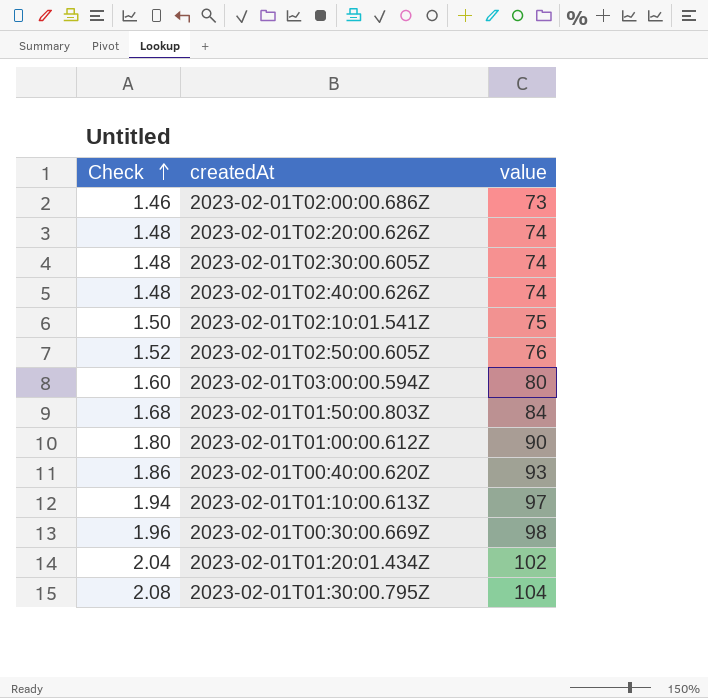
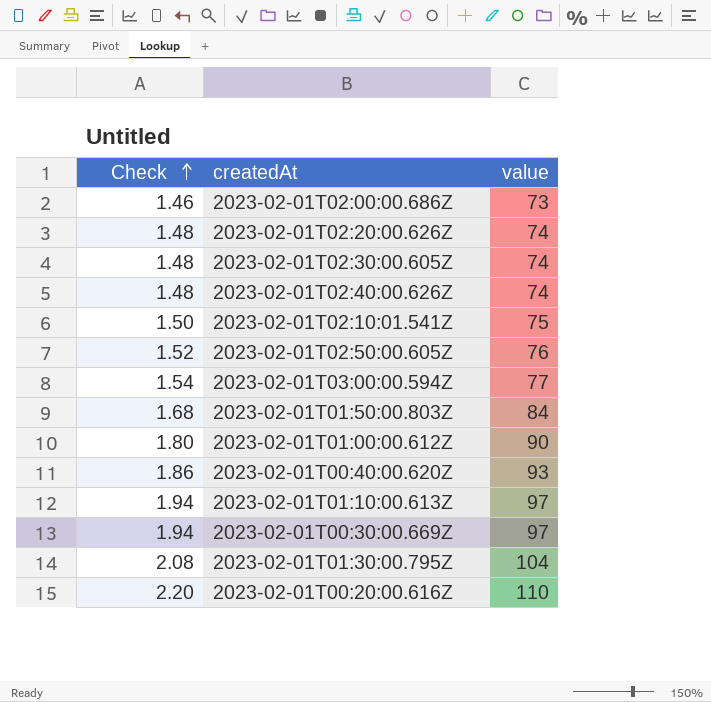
row 2023-02-01T01:20:01.434Z: 2.04 | 102 -> none
2023-02-01T03:00:00.594Z | Check: 1.60 -> 1.54
2023-02-01T03:00:00.594Z | value: 80 -> 77
2023-02-01T00:30:00.669Z | Check: 1.96 -> 1.94
2023-02-01T00:30:00.669Z | value: 98 -> 97
row 2023-02-01T00:20:00.616Z: none -> 2.20 | 110

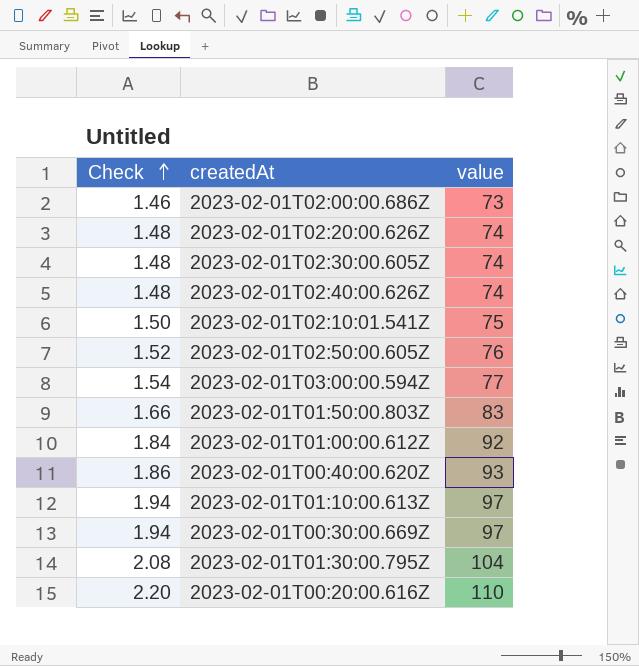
2023-02-01T01:50:00.803Z | Check: 1.68 -> 1.66
2023-02-01T01:50:00.803Z | value: 84 -> 83
2023-02-01T01:00:00.612Z | Check: 1.80 -> 1.84
2023-02-01T01:00:00.612Z | value: 90 -> 92

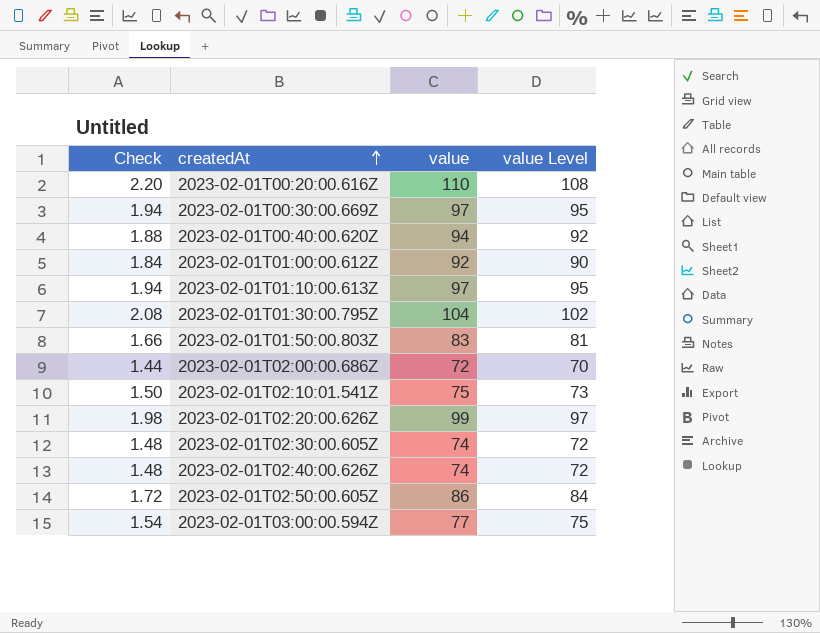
row order: Check ascending -> createdAt ascending
column value Level | formula: none -> [value] - 2
2023-02-01T00:40:00.620Z | Check: 1.86 -> 1.88
2023-02-01T00:40:00.620Z | value: 93 -> 94
2023-02-01T02:00:00.686Z | Check: 1.46 -> 1.44
2023-02-01T02:00:00.686Z | value: 73 -> 72
2023-02-01T02:20:00.626Z | Check: 1.48 -> 1.98
2023-02-01T02:20:00.626Z | value: 74 -> 99
2023-02-01T02:50:00.605Z | Check: 1.52 -> 1.72
2023-02-01T02:50:00.605Z | value: 76 -> 86

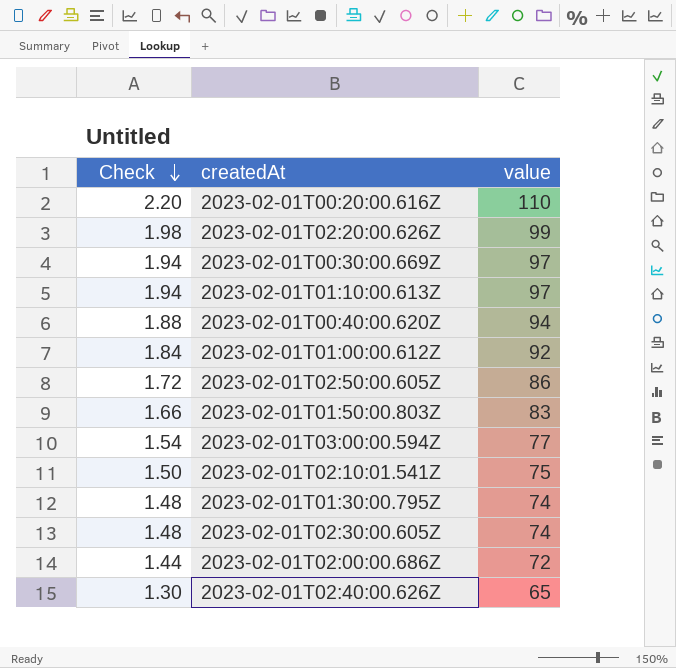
row order: createdAt ascending -> Check descending
column value Level | formula: [value] - 2 -> none
2023-02-01T01:30:00.795Z | Check: 2.08 -> 1.48
2023-02-01T01:30:00.795Z | value: 104 -> 74
2023-02-01T02:40:00.626Z | Check: 1.48 -> 1.30
2023-02-01T02:40:00.626Z | value: 74 -> 65

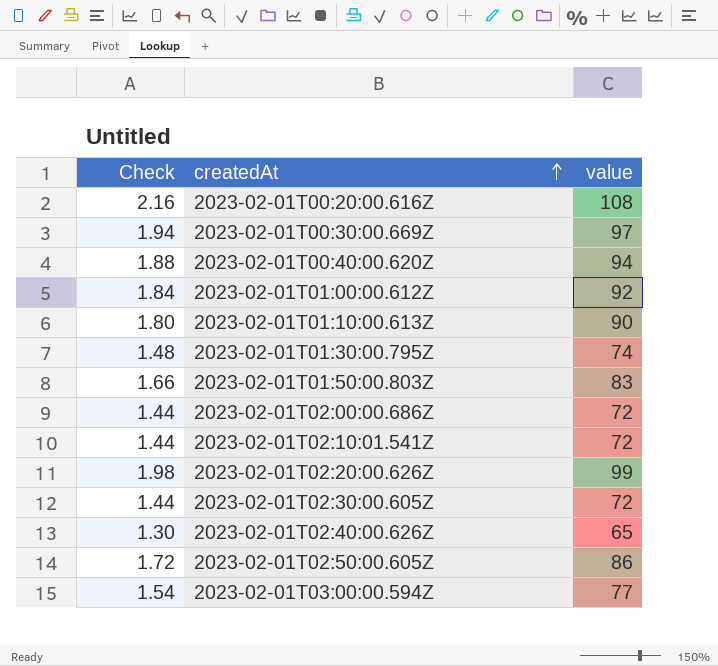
row order: Check descending -> createdAt ascending
2023-02-01T00:20:00.616Z | Check: 2.20 -> 2.16
2023-02-01T00:20:00.616Z | value: 110 -> 108
2023-02-01T01:10:00.613Z | Check: 1.94 -> 1.80
2023-02-01T01:10:00.613Z | value: 97 -> 90
2023-02-01T02:10:01.541Z | Check: 1.50 -> 1.44
2023-02-01T02:10:01.541Z | value: 75 -> 72
2023-02-01T02:30:00.605Z | Check: 1.48 -> 1.44
2023-02-01T02:30:00.605Z | value: 74 -> 72

